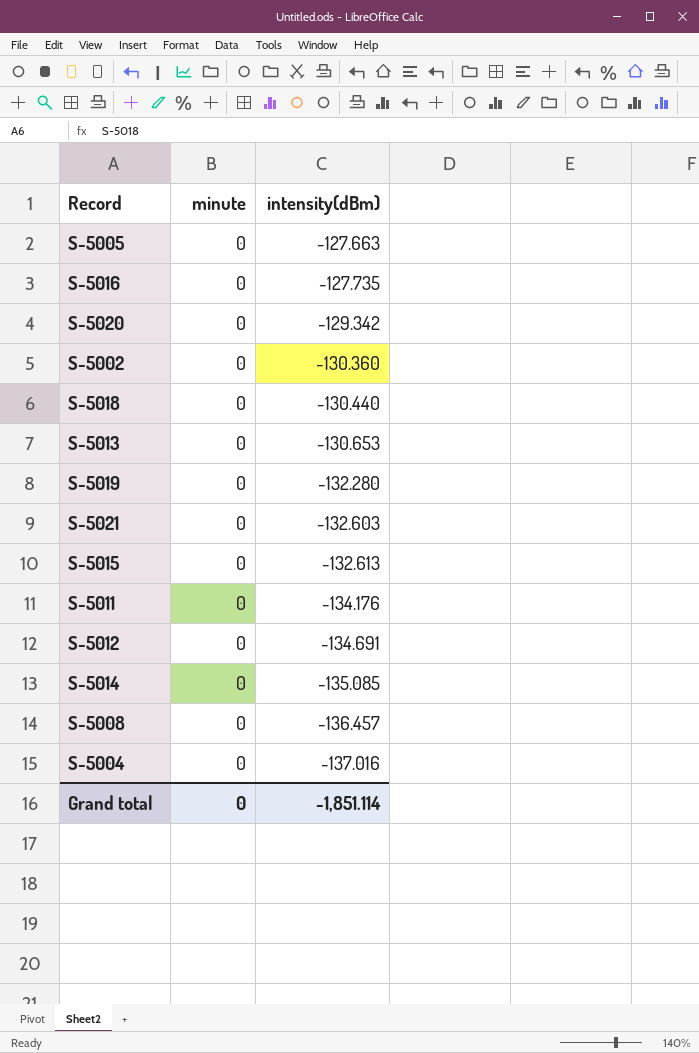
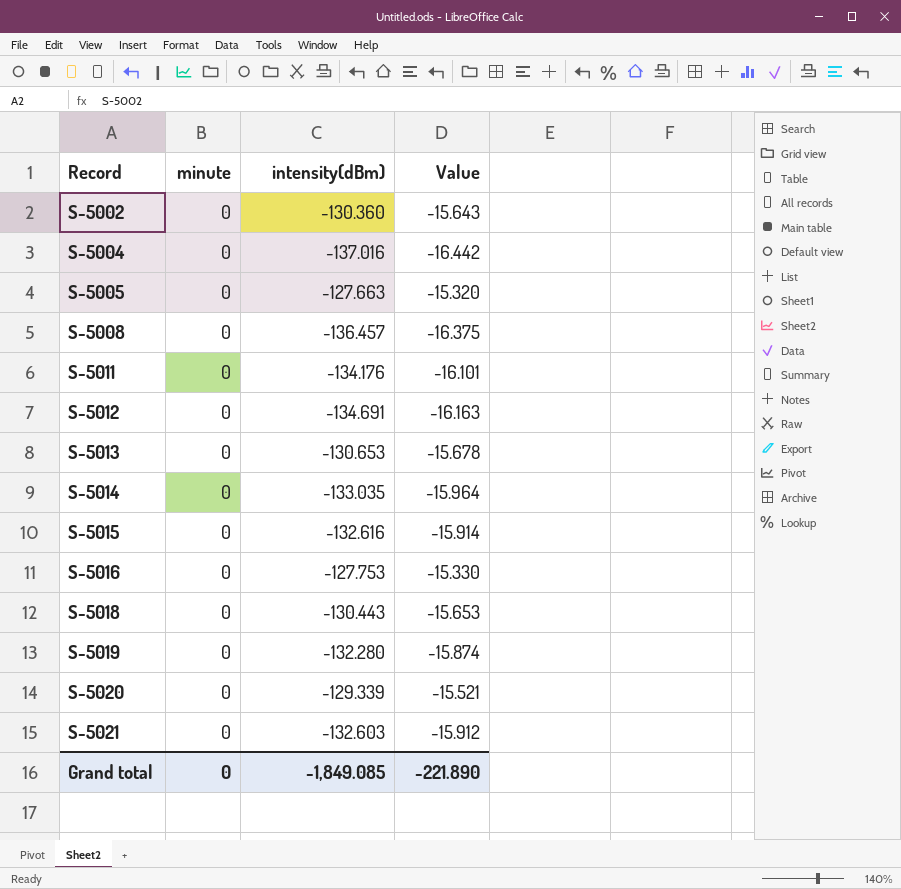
row order: intensity(dBm) descending -> Record ascending
column Value | formula: none -> [intensity(dBm)] * 0.12
S-5014 | intensity(dBm): -135.085 -> -133.035
S-5015 | intensity(dBm): -132.613 -> -132.616
S-5016 | intensity(dBm): -127.735 -> -127.753
S-5018 | intensity(dBm): -130.440 -> -130.443
S-5020 | intensity(dBm): -129.342 -> -129.339
Grand total | intensity(dBm): -1,851.114 -> -1,849.085

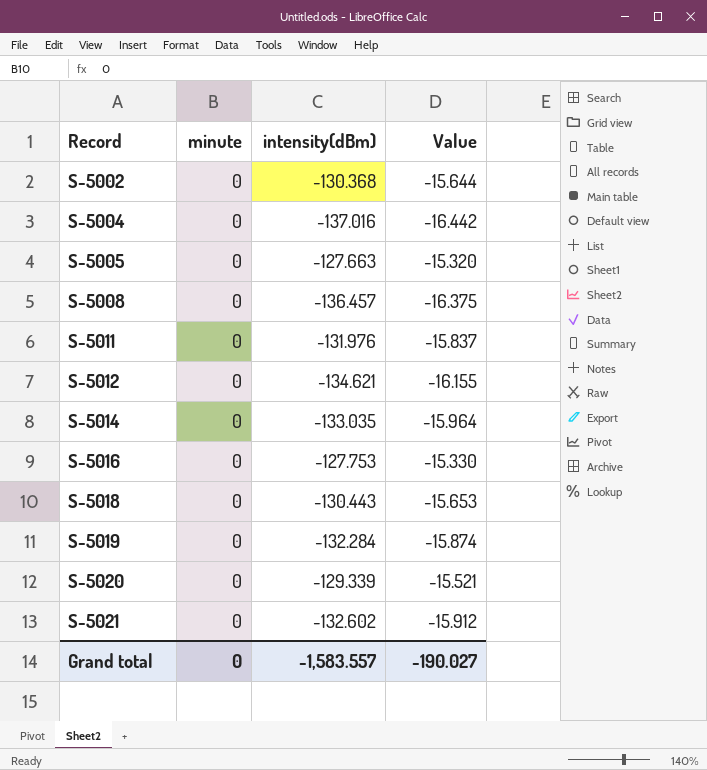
row S-5013: 0 | -130.653 | -15.678 -> none
row S-5015: 0 | -132.616 | -15.914 -> none
S-5002 | intensity(dBm): -130.360 -> -130.368
S-5002 | Value: -15.643 -> -15.644
S-5011 | intensity(dBm): -134.176 -> -131.976
S-5011 | Value: -16.101 -> -15.837
S-5012 | intensity(dBm): -134.691 -> -134.621
S-5012 | Value: -16.163 -> -16.155
S-5019 | intensity(dBm): -132.280 -> -132.284
S-5021 | intensity(dBm): -132.603 -> -132.602
Grand total | intensity(dBm): -1,849.085 -> -1,583.557
Grand total | Value: -221.890 -> -190.027

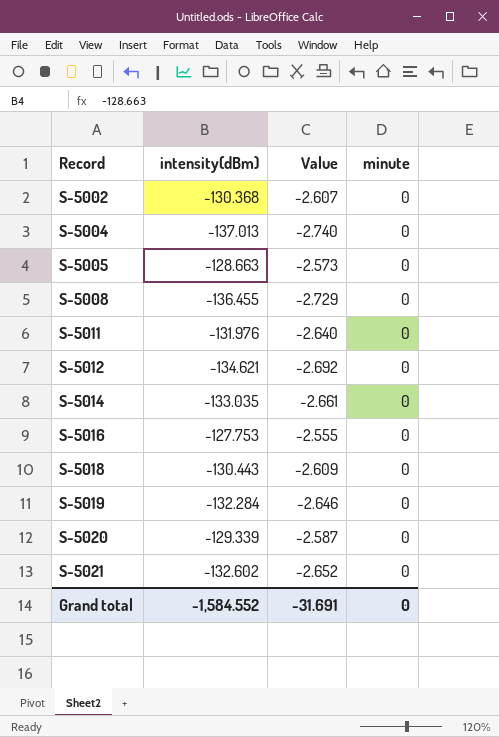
column Value | formula: [intensity(dBm)] * 0.12 -> [intensity(dBm)] * 0.02
column minute | position: 2 -> 4
S-5004 | intensity(dBm): -137.016 -> -137.013
S-5005 | intensity(dBm): -127.663 -> -128.663
S-5008 | intensity(dBm): -136.457 -> -136.455
Grand total | intensity(dBm): -1,583.557 -> -1,584.552
Grand total | Value: -190.027 -> -31.691

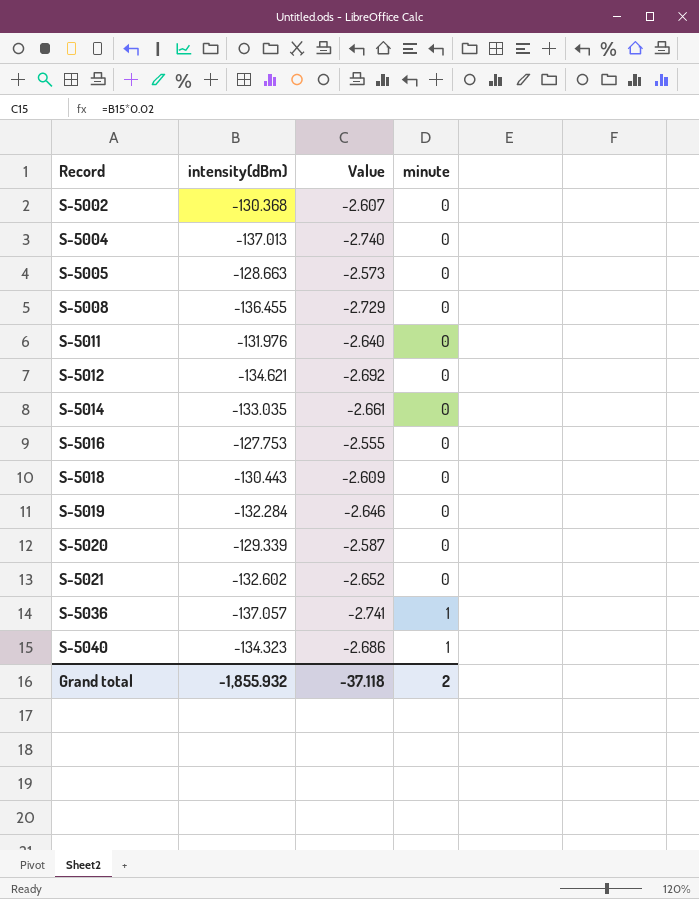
row S-5036: none -> -137.057 | -2.741 | 1
row S-5040: none -> -134.323 | -2.686 | 1
Grand total | intensity(dBm): -1,584.552 -> -1,855.932
Grand total | Value: -31.691 -> -37.118
Grand total | minute: 0 -> 2

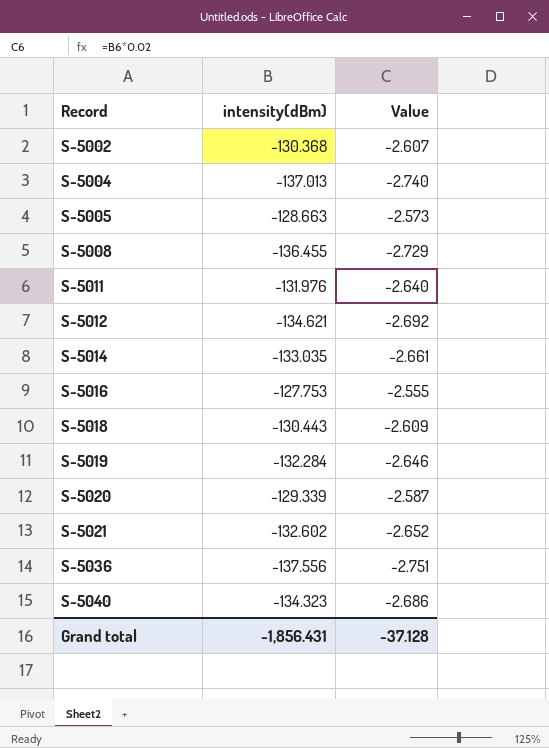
column minute | position: 4 -> none
S-5036 | intensity(dBm): -137.057 -> -137.556
S-5036 | Value: -2.741 -> -2.751
Grand total | intensity(dBm): -1,855.932 -> -1,856.431
Grand total | Value: -37.118 -> -37.128

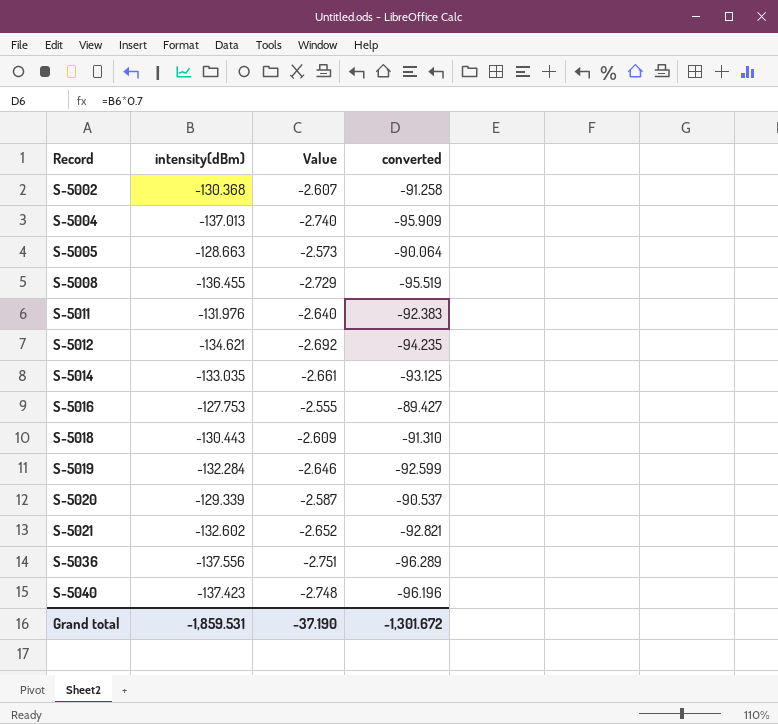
column converted | formula: none -> [intensity(dBm)] * 0.7
S-5040 | intensity(dBm): -134.323 -> -137.423
S-5040 | Value: -2.686 -> -2.748
Grand total | intensity(dBm): -1,856.431 -> -1,859.531
Grand total | Value: -37.128 -> -37.190

